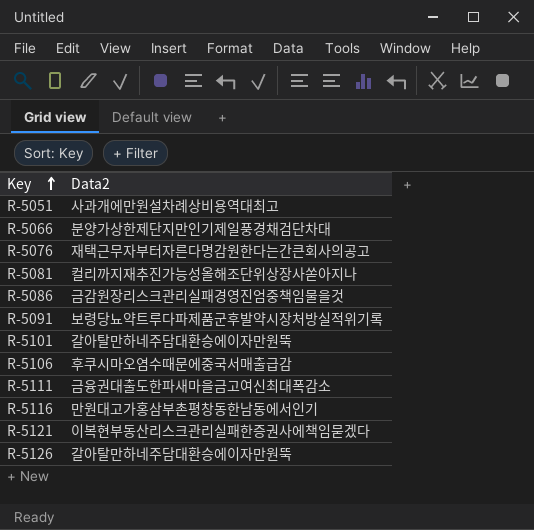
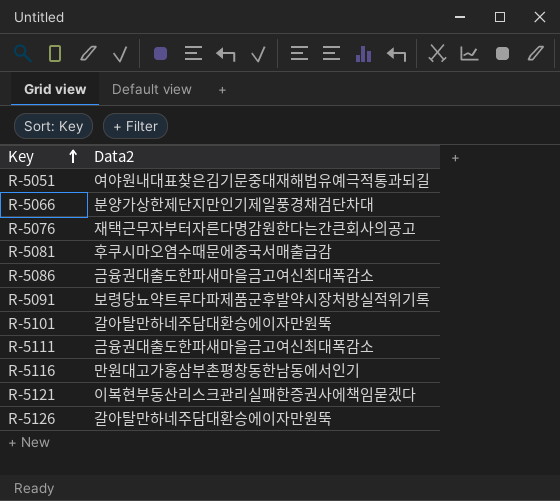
row R-5106: 후쿠시마오염수때문에중국서매출급감 -> none
R-5051 | Data2: 사과개에만원설차례상비용역대최고 -> 여야원내대표찾은김기문중대재해법유예극적통과되길
R-5081 | Data2: 컬리까지재추진가능성올해조단위상장사쏟아지나 -> 후쿠시마오염수때문에중국서매출급감
R-5086 | Data2: 금감원장리스크관리실패경영진엄중책임물을것 -> 금융권대출도한파새마을금고여신최대폭감소

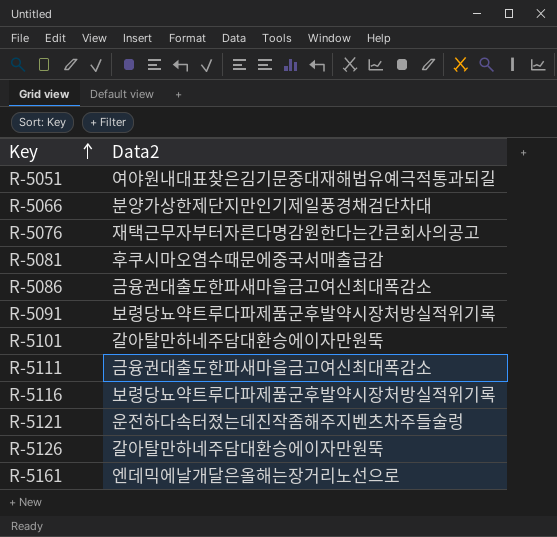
R-5116 | Data2: 만원대고가홍삼부촌평창동한남동에서인기 -> 보령당뇨약트루다파제품군후발약시장처방실적위기록
R-5121 | Data2: 이복현부동산리스크관리실패한증권사에책임묻겠다 -> 운전하다속터졌는데진작좀해주지벤츠차주들술렁
row R-5161: none -> 엔데믹에날개달은올해는장거리노선으로

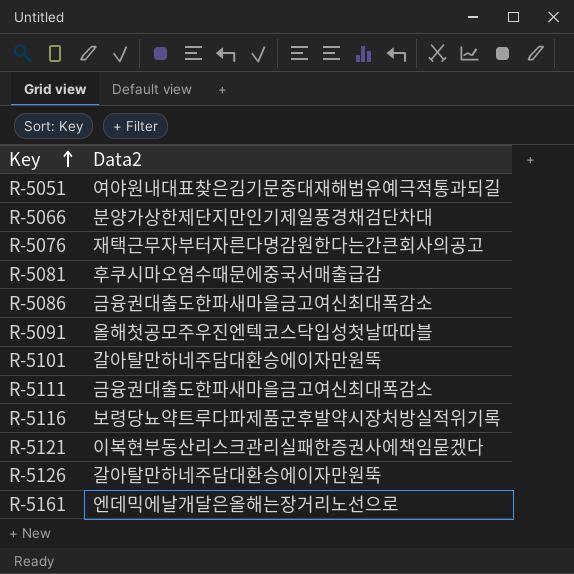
R-5091 | Data2: 보령당뇨약트루다파제품군후발약시장처방실적위기록 -> 올해첫공모주우진엔텍코스닥입성첫날따따블
R-5121 | Data2: 운전하다속터졌는데진작좀해주지벤츠차주들술렁 -> 이복현부동산리스크관리실패한증권사에책임묻겠다

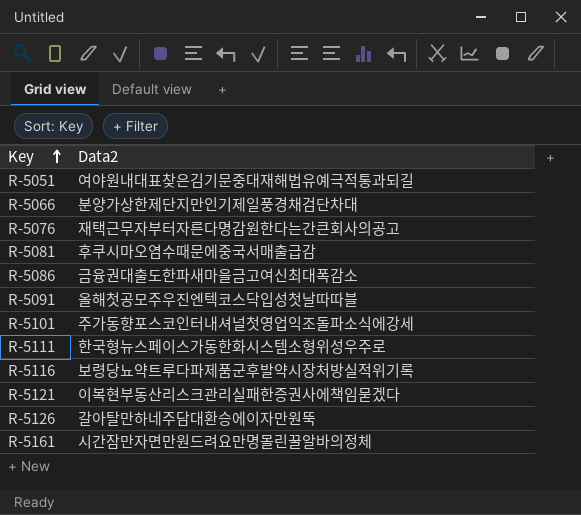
R-5101 | Data2: 갈아탈만하네주담대환승에이자만원뚝 -> 주가동향포스코인터내셔널첫영업익조돌파소식에강세
R-5111 | Data2: 금융권대출도한파새마을금고여신최대폭감소 -> 한국형뉴스페이스가동한화시스템소형위성우주로
R-5161 | Data2: 엔데믹에날개달은올해는장거리노선으로 -> 시간잠만자면만원드려요만명몰린꿀알바의정체

